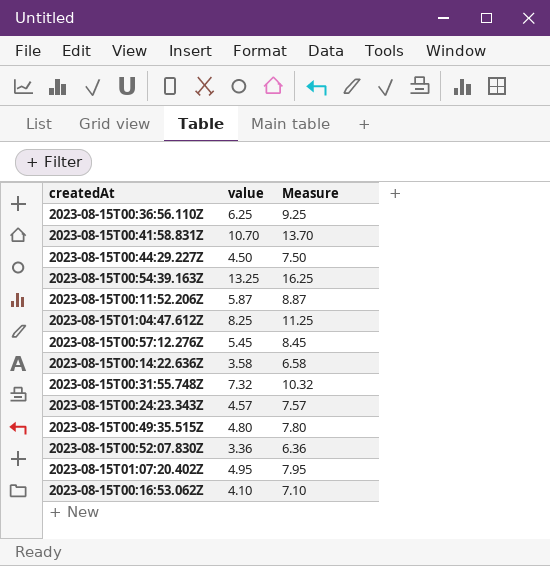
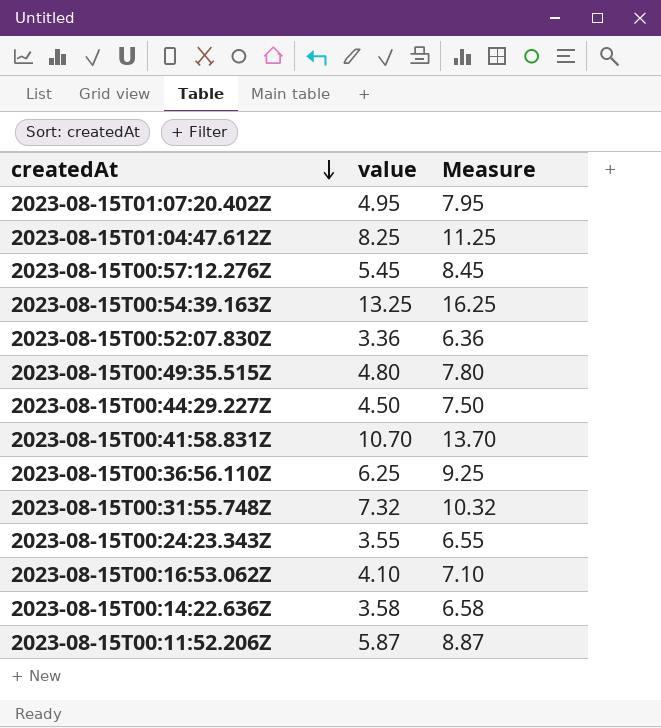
row order: none -> createdAt descending
2023-08-15T00:24:23.343Z | value: 4.57 -> 3.55
2023-08-15T00:24:23.343Z | Measure: 7.57 -> 6.55

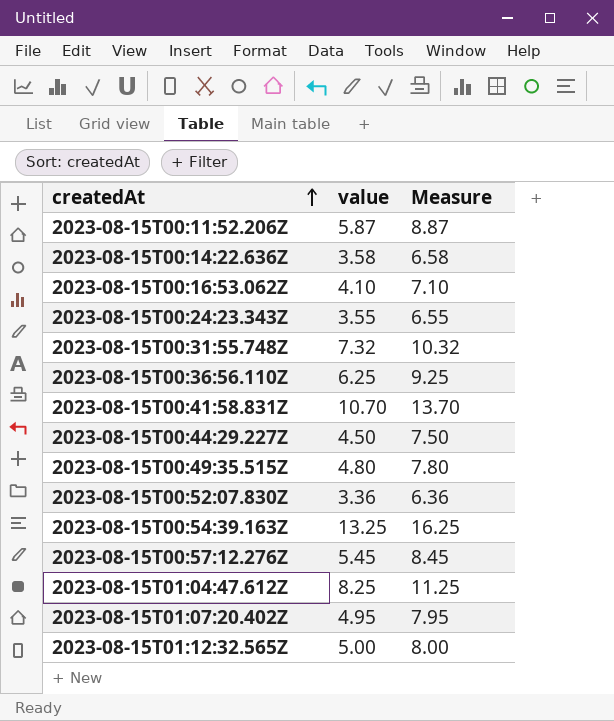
row order: createdAt descending -> createdAt ascending
row 2023-08-15T01:12:32.565Z: none -> 5.00 | 8.00

